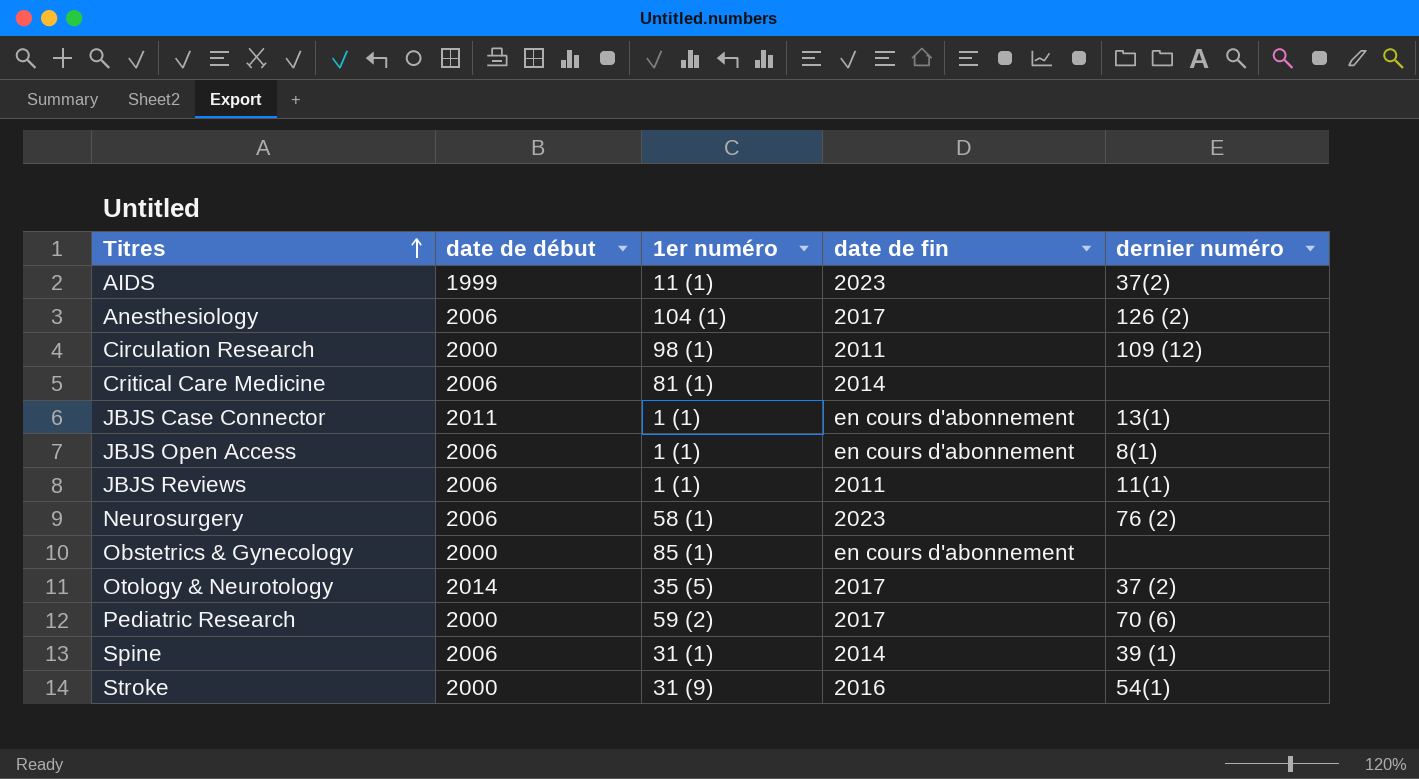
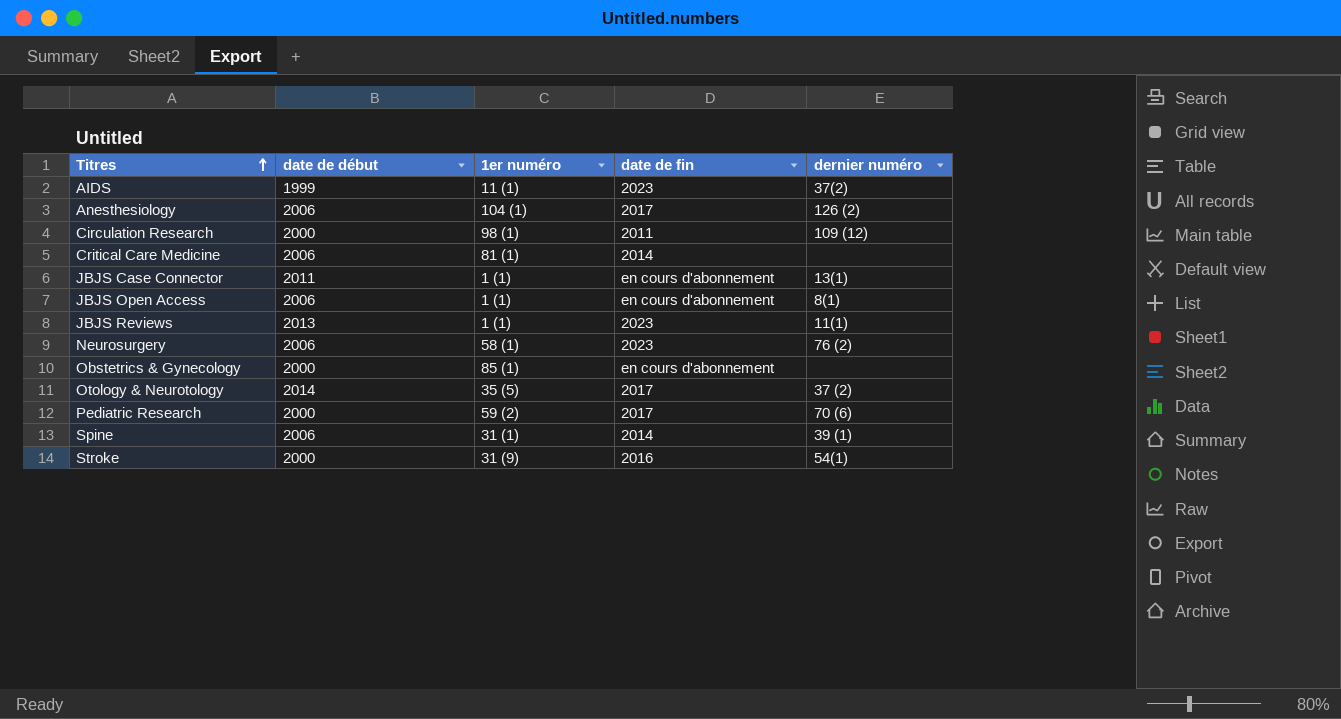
JBJS Reviews | date de début: 2006 -> 2013
JBJS Reviews | date de fin: 2011 -> 2023

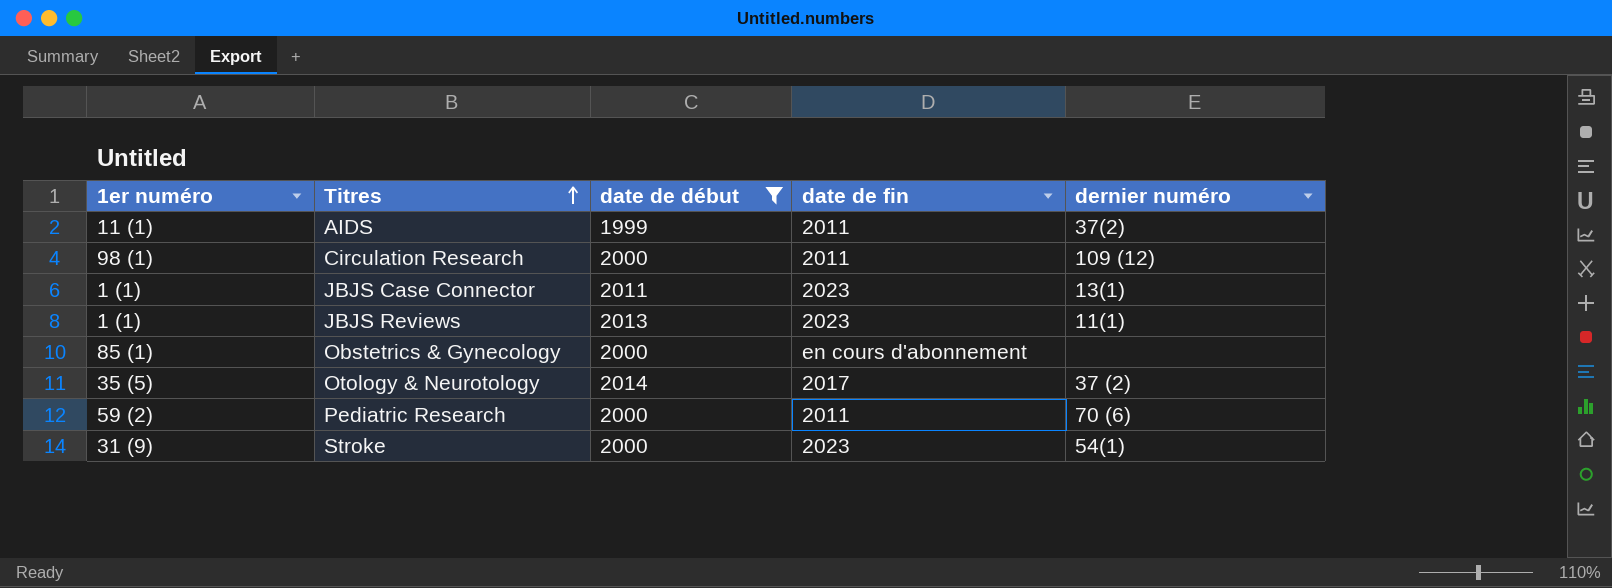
filter: none -> date de début != 2006
column 1er numéro | position: 3 -> 1
AIDS | date de fin: 2023 -> 2011
JBJS Case Connector | date de fin: en cours d'abonnement -> 2023
Pediatric Research | date de fin: 2017 -> 2011
Stroke | date de fin: 2016 -> 2023

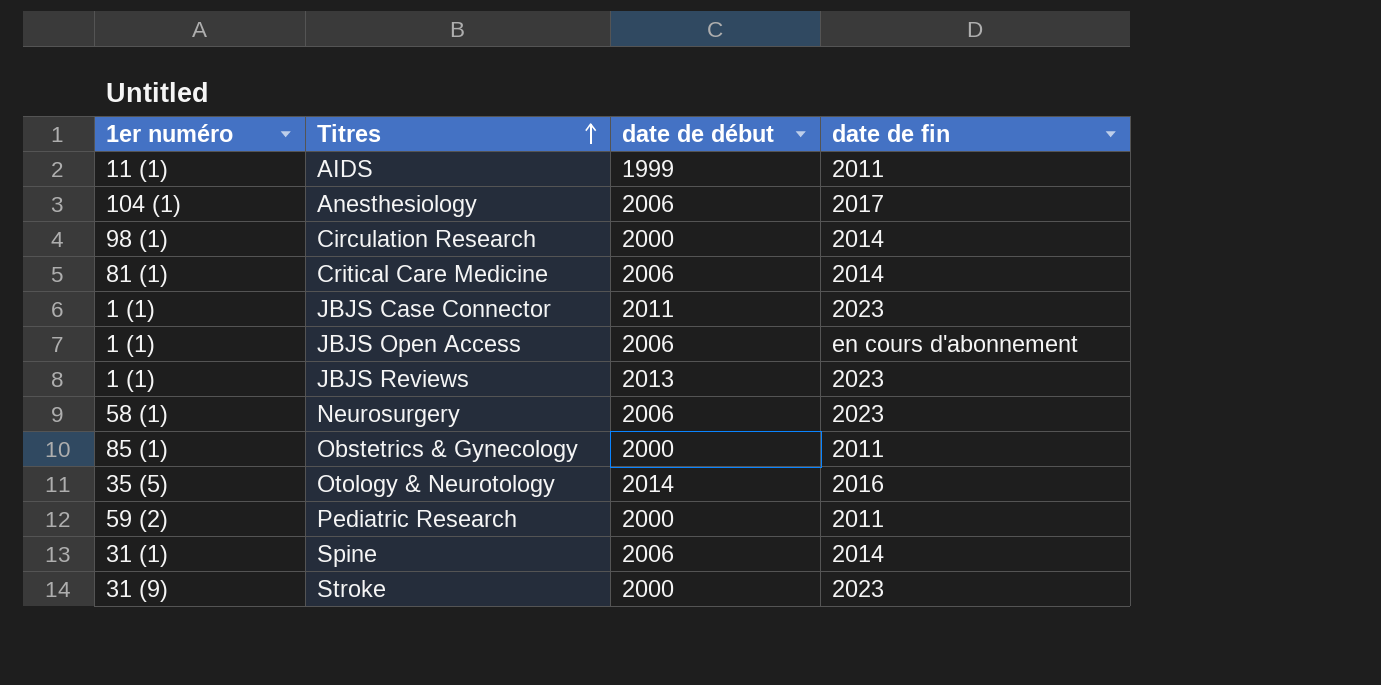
filter: date de début != 2006 -> none
column dernier numéro | position: 5 -> none
Circulation Research | date de fin: 2011 -> 2014
Obstetrics & Gynecology | date de fin: en cours d'abonnement -> 2011
Otology & Neurotology | date de fin: 2017 -> 2016

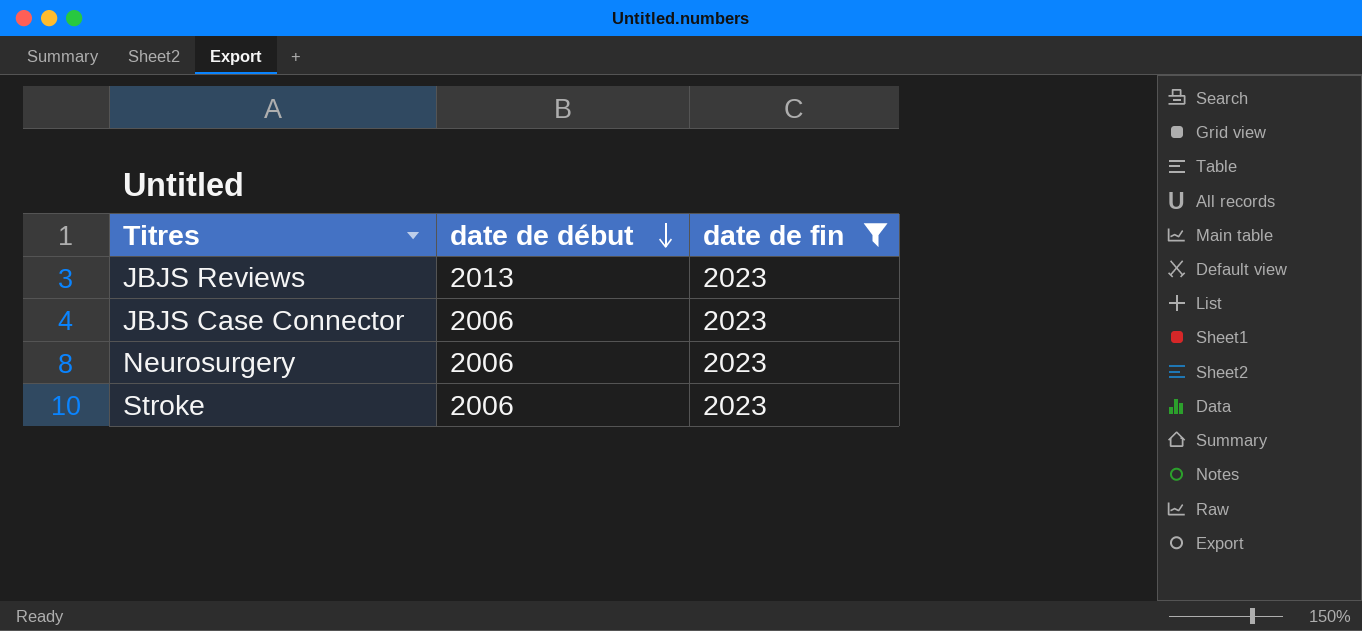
filter: none -> date de fin = 2023
row order: Titres ascending -> date de début descending
column 1er numéro | position: 1 -> none
JBJS Case Connector | date de début: 2011 -> 2006
Stroke | date de début: 2000 -> 2006

